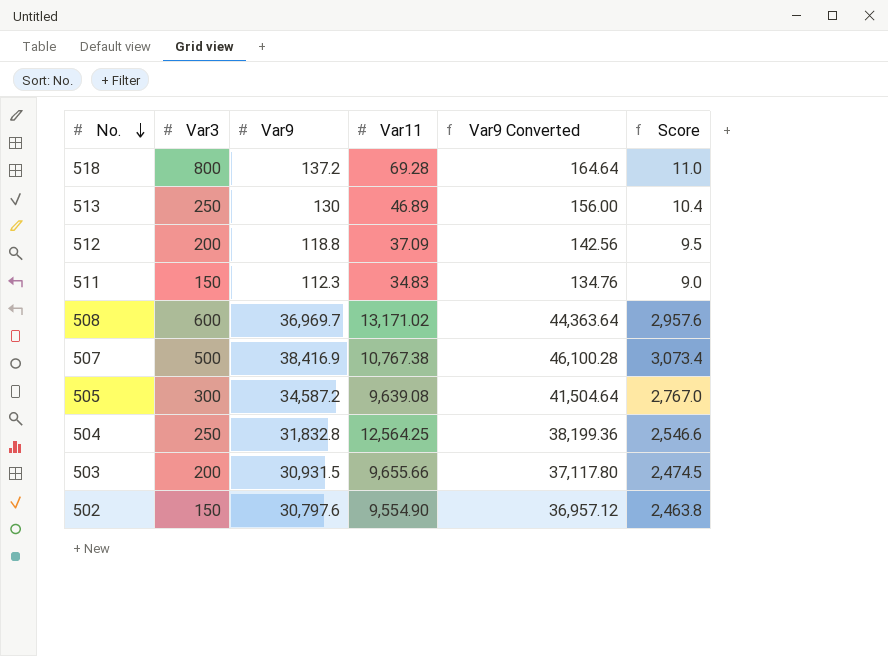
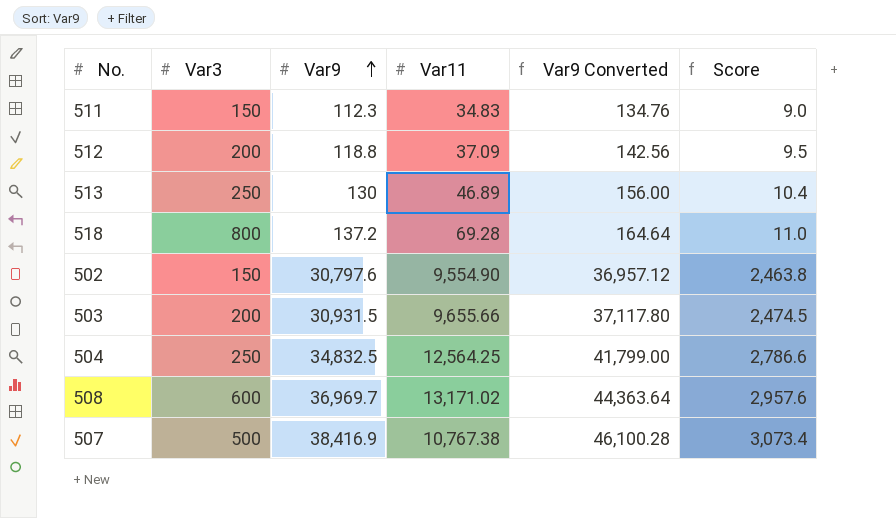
row order: No. descending -> Var9 ascending
row 505: 300 | 34,587.2 | 9,639.08 | 41,504.64 | 2,767.0 -> none
504 | Var9: 31,832.8 -> 34,832.5
504 | Var9 Converted: 38,199.36 -> 41,799.00
504 | Score: 2,546.6 -> 2,786.6

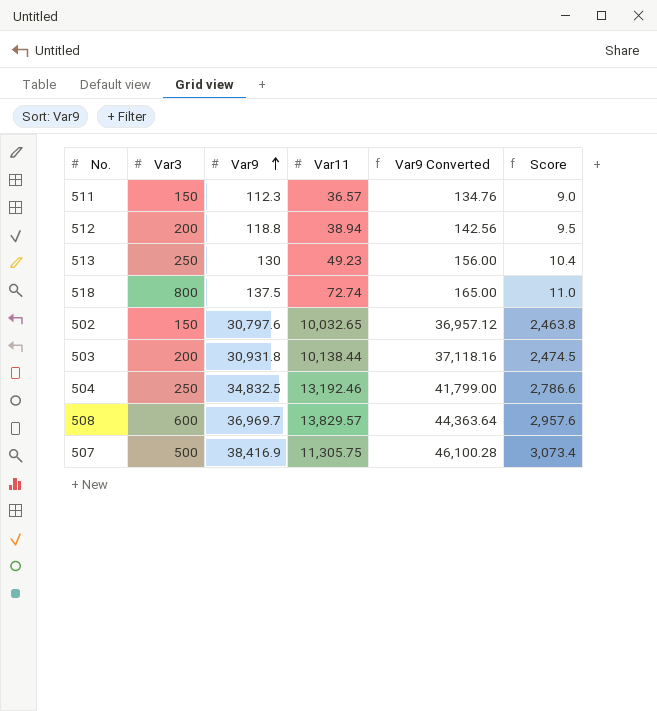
511 | Var11: 34.83 -> 36.57
512 | Var11: 37.09 -> 38.94
513 | Var11: 46.89 -> 49.23
518 | Var9: 137.2 -> 137.5
518 | Var11: 69.28 -> 72.74
518 | Var9 Converted: 164.64 -> 165.00
502 | Var11: 9,554.90 -> 10,032.65
503 | Var9: 30,931.5 -> 30,931.8
503 | Var11: 9,655.66 -> 10,138.44
503 | Var9 Converted: 37,117.80 -> 37,118.16
504 | Var11: 12,564.25 -> 13,192.46
508 | Var11: 13,171.02 -> 13,829.57
507 | Var11: 10,767.38 -> 11,305.75

